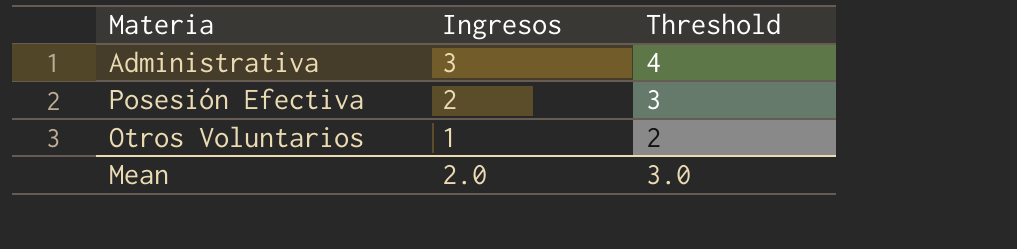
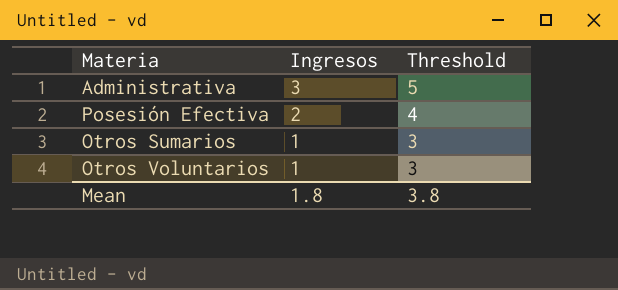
column Threshold | formula: [Ingresos] + 1 -> [Ingresos] + 2
row Otros Sumarios: none -> 1 | 3
Mean | Ingresos: 2.0 -> 1.8
Mean | Threshold: 3.0 -> 3.8

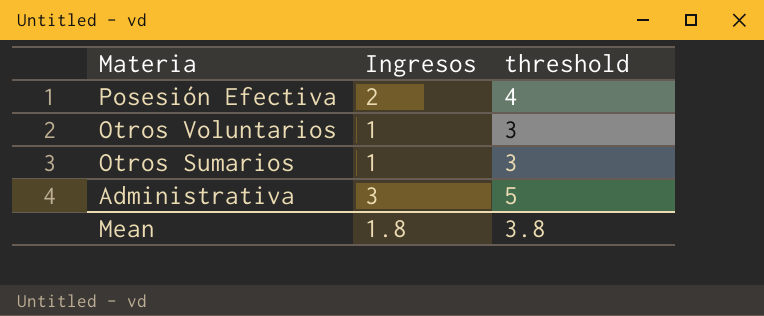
row order: Ingresos descending -> Materia descending
column name: Threshold -> threshold

